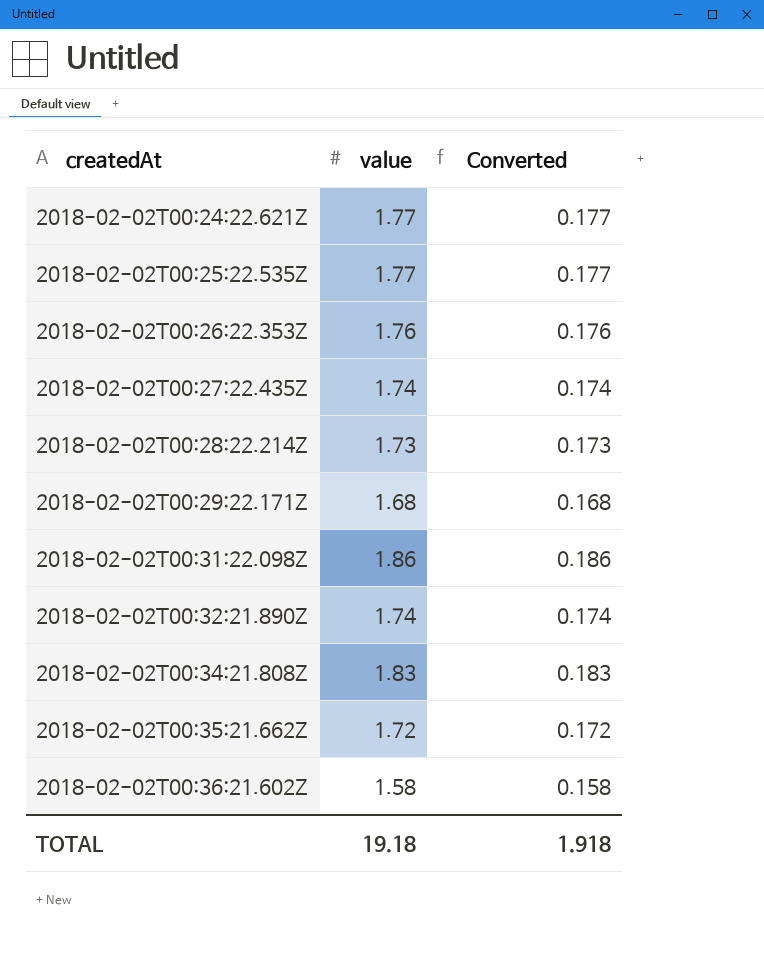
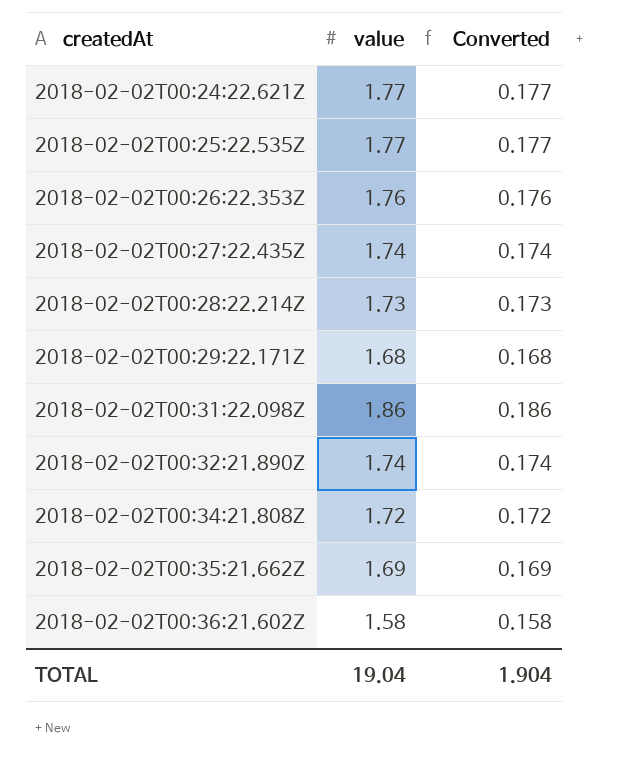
2018-02-02T00:34:21.808Z | value: 1.83 -> 1.72
2018-02-02T00:34:21.808Z | Converted: 0.183 -> 0.172
2018-02-02T00:35:21.662Z | value: 1.72 -> 1.69
2018-02-02T00:35:21.662Z | Converted: 0.172 -> 0.169
TOTAL | value: 19.18 -> 19.04
TOTAL | Converted: 1.918 -> 1.904

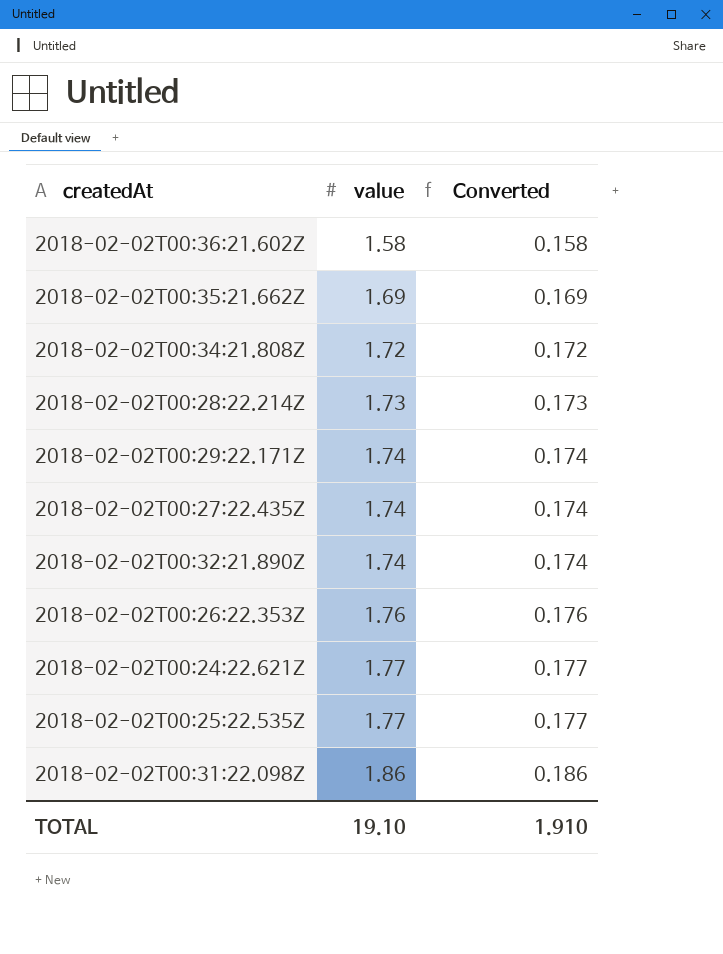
row order: createdAt ascending -> value ascending
2018-02-02T00:29:22.171Z | value: 1.68 -> 1.74
2018-02-02T00:29:22.171Z | Converted: 0.168 -> 0.174
TOTAL | value: 19.04 -> 19.10
TOTAL | Converted: 1.904 -> 1.910

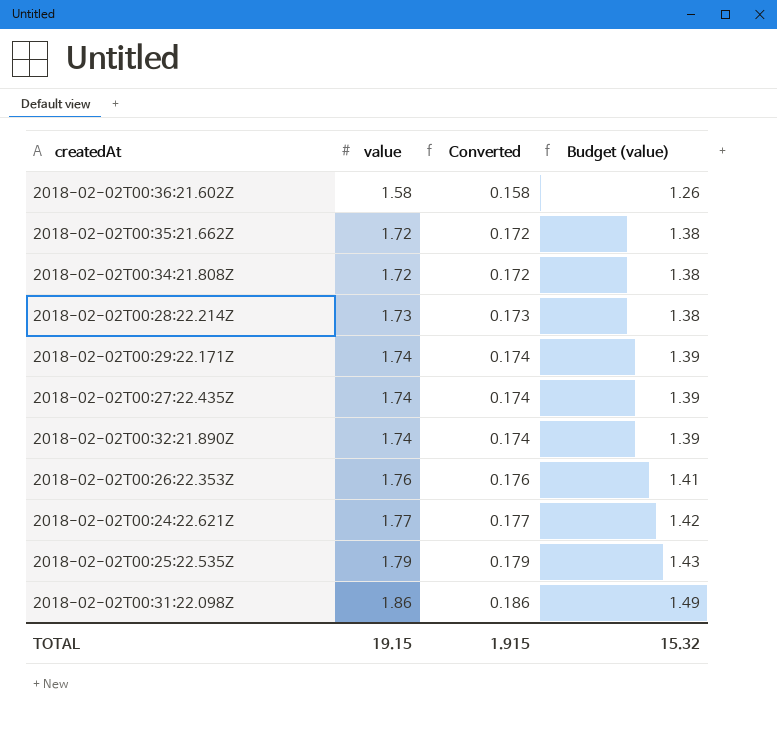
column Budget (value) | formula: none -> [value] * 0.8
2018-02-02T00:35:21.662Z | value: 1.69 -> 1.72
2018-02-02T00:35:21.662Z | Converted: 0.169 -> 0.172
2018-02-02T00:25:22.535Z | value: 1.77 -> 1.79
2018-02-02T00:25:22.535Z | Converted: 0.177 -> 0.179
TOTAL | value: 19.10 -> 19.15
TOTAL | Converted: 1.910 -> 1.915

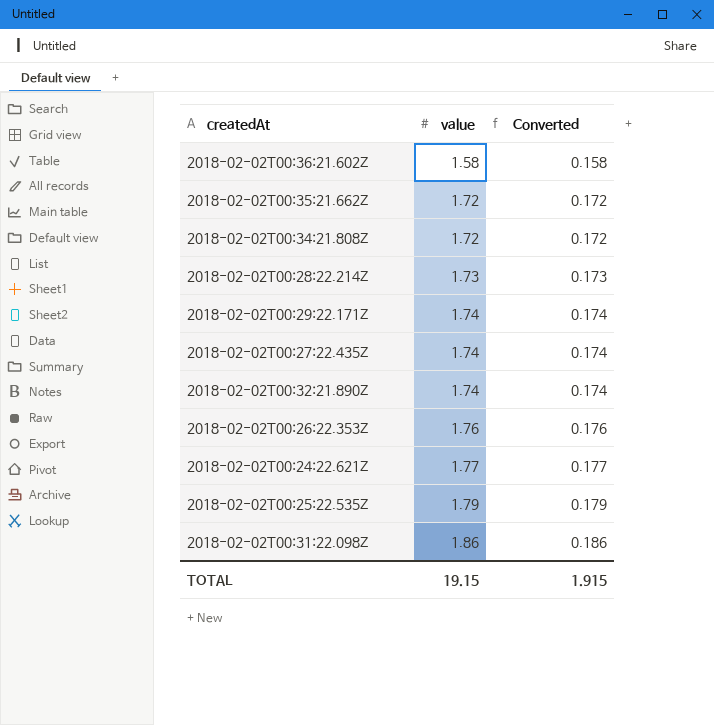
column Budget (value) | formula: [value] * 0.8 -> none

